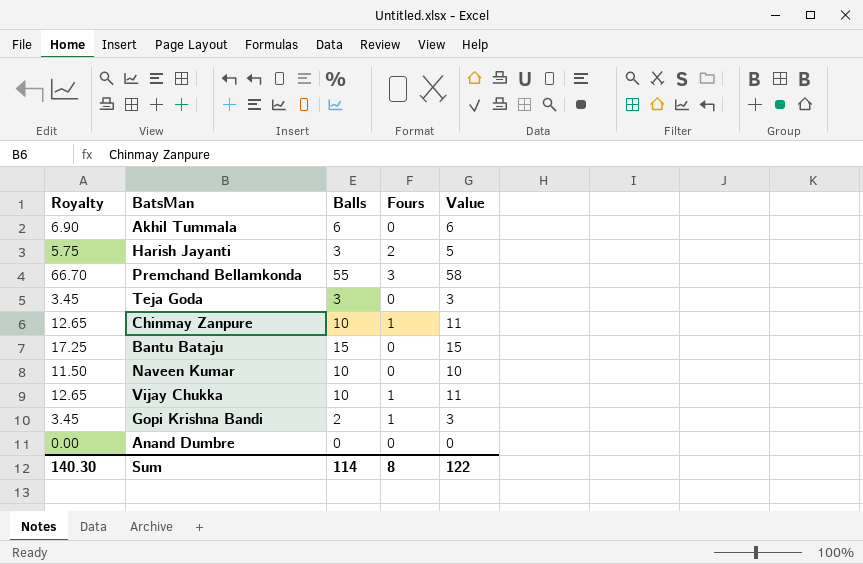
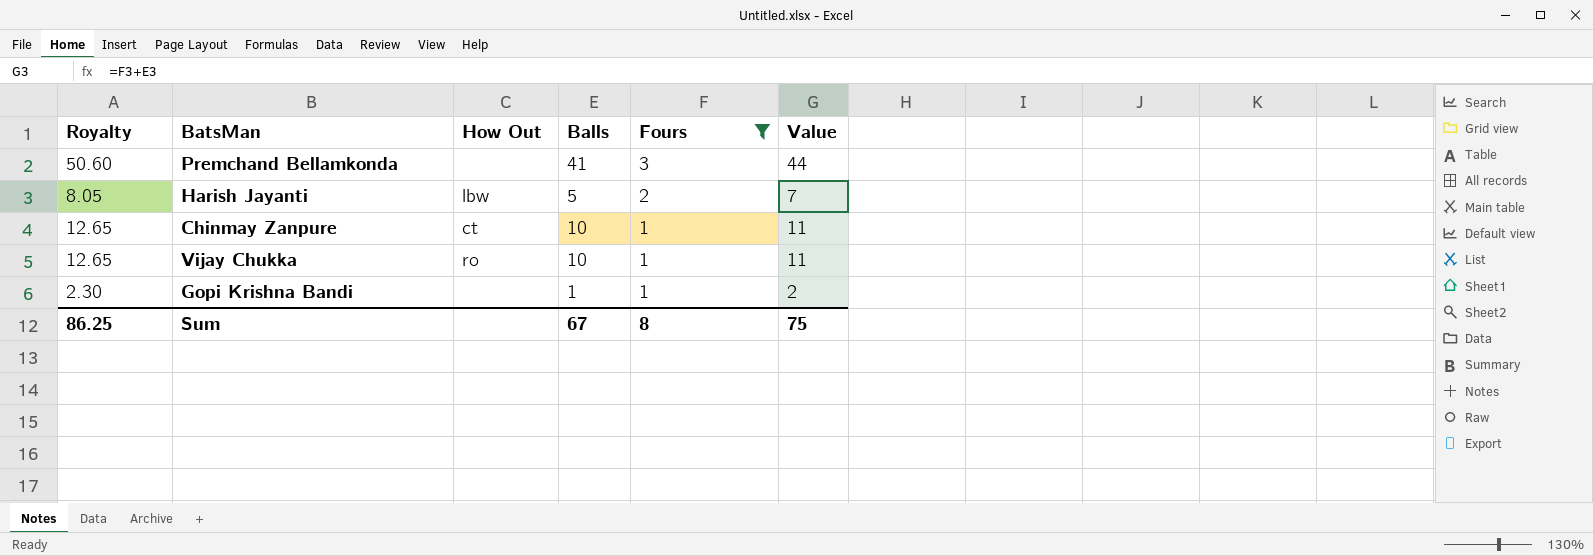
filter: none -> Fours != 0
row order: none -> Fours descending
column How Out | position: none -> 3
Premchand Bellamkonda | Royalty: 66.70 -> 50.60
Premchand Bellamkonda | Balls: 55 -> 41
Premchand Bellamkonda | Value: 58 -> 44
Harish Jayanti | Royalty: 5.75 -> 8.05
Harish Jayanti | Balls: 3 -> 5
Harish Jayanti | Value: 5 -> 7
Gopi Krishna Bandi | Royalty: 3.45 -> 2.30
Gopi Krishna Bandi | Balls: 2 -> 1
Gopi Krishna Bandi | Value: 3 -> 2
Sum | Royalty: 140.30 -> 86.25
Sum | Balls: 114 -> 67
Sum | Value: 122 -> 75

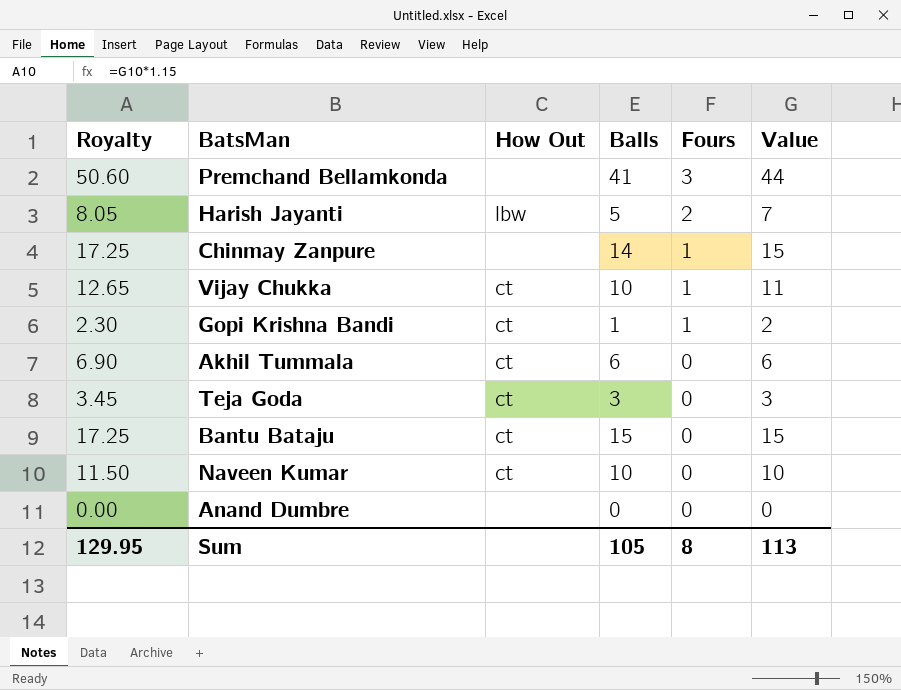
filter: Fours != 0 -> none
Chinmay Zanpure | Royalty: 12.65 -> 17.25
Chinmay Zanpure | How Out: ct -> none
Chinmay Zanpure | Balls: 10 -> 14
Chinmay Zanpure | Value: 11 -> 15
Vijay Chukka | How Out: ro -> ct
Gopi Krishna Bandi | How Out: none -> ct
Sum | Royalty: 86.25 -> 129.95
Sum | Balls: 67 -> 105
Sum | Value: 75 -> 113

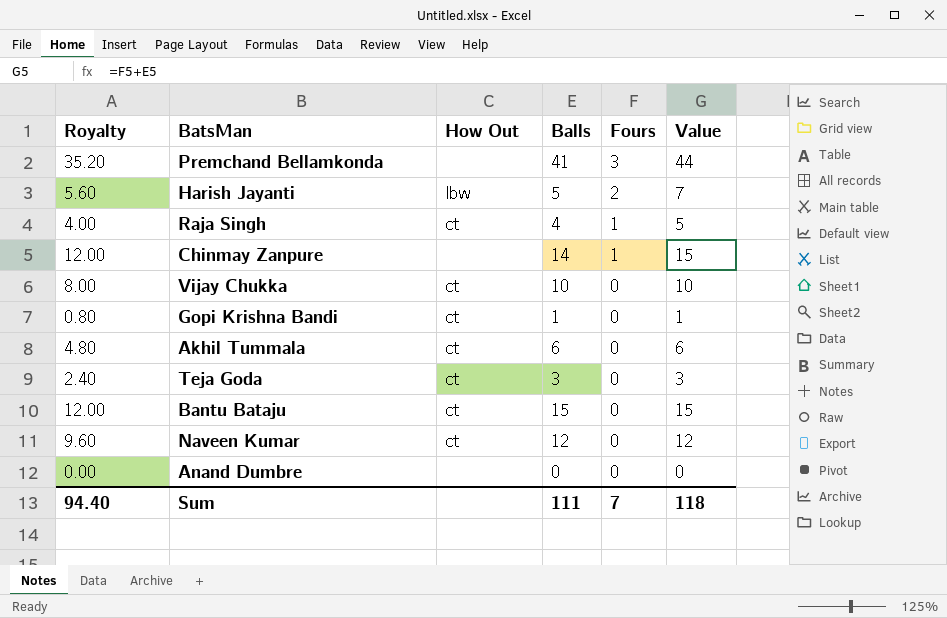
column Royalty | formula: [Value] * 1.15 -> [Value] * 0.8
row Raja Singh: none -> 4.00 | ct | 4 | 1 | 5
Vijay Chukka | Fours: 1 -> 0
Vijay Chukka | Value: 11 -> 10
Gopi Krishna Bandi | Fours: 1 -> 0
Gopi Krishna Bandi | Value: 2 -> 1
Naveen Kumar | Balls: 10 -> 12
Naveen Kumar | Value: 10 -> 12
Sum | Royalty: 129.95 -> 94.40
Sum | Balls: 105 -> 111
Sum | Fours: 8 -> 7
Sum | Value: 113 -> 118

